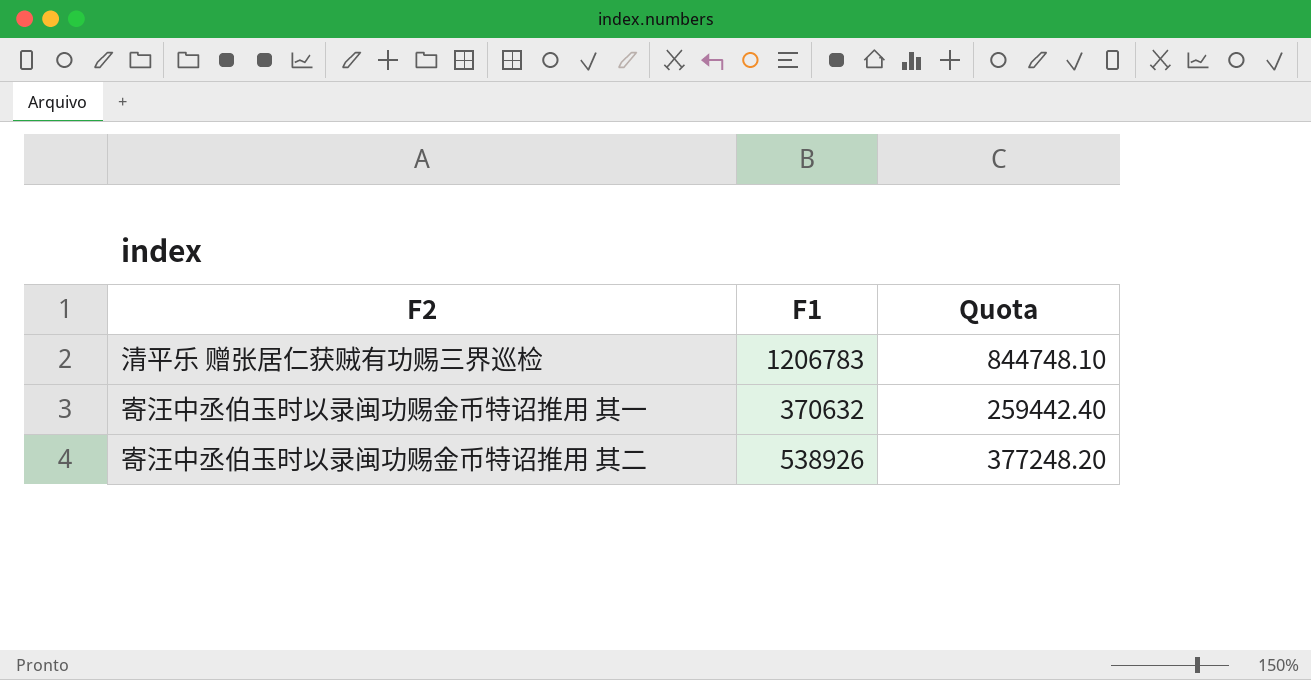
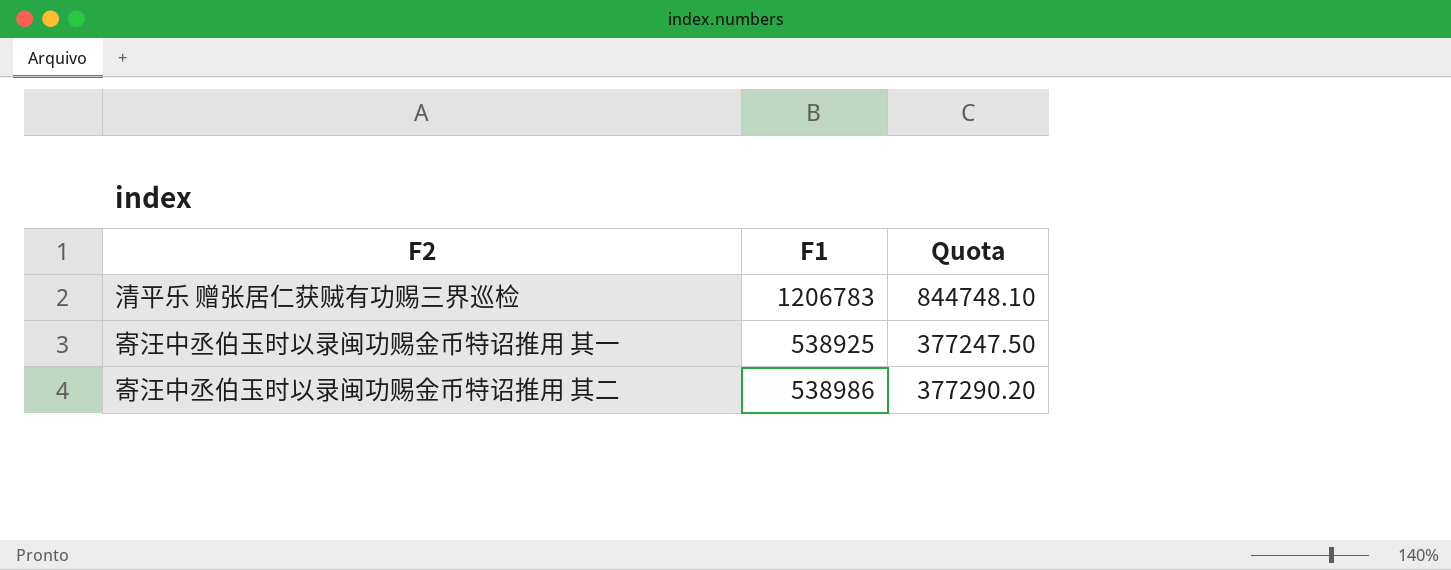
寄汪中丞伯玉时以录闽功赐金币特诏推用 其一 | F1: 370632 -> 538925
寄汪中丞伯玉时以录闽功赐金币特诏推用 其一 | Quota: 259442.40 -> 377247.50
寄汪中丞伯玉时以录闽功赐金币特诏推用 其二 | F1: 538926 -> 538986
寄汪中丞伯玉时以录闽功赐金币特诏推用 其二 | Quota: 377248.20 -> 377290.20

